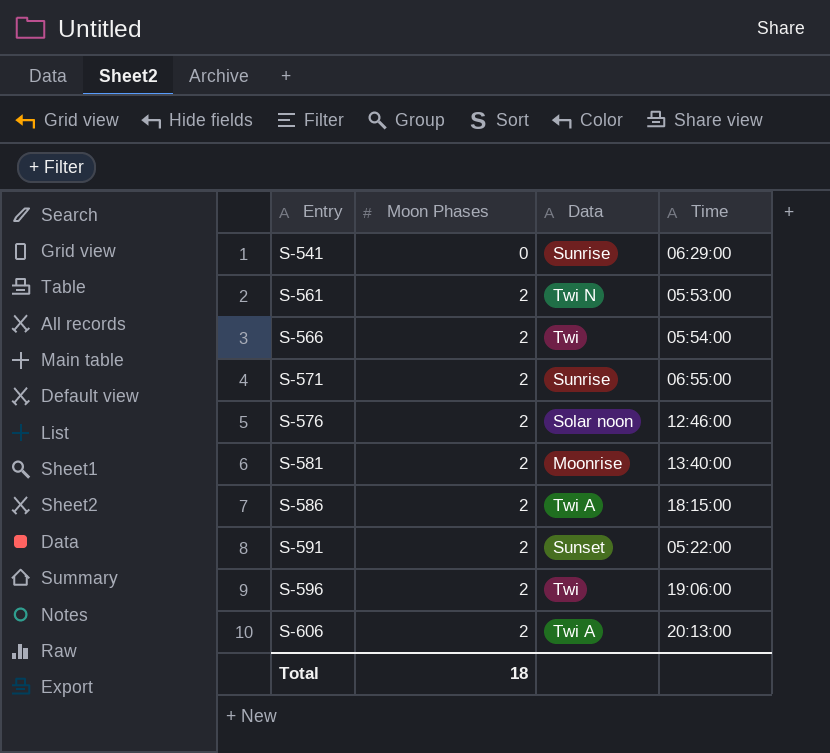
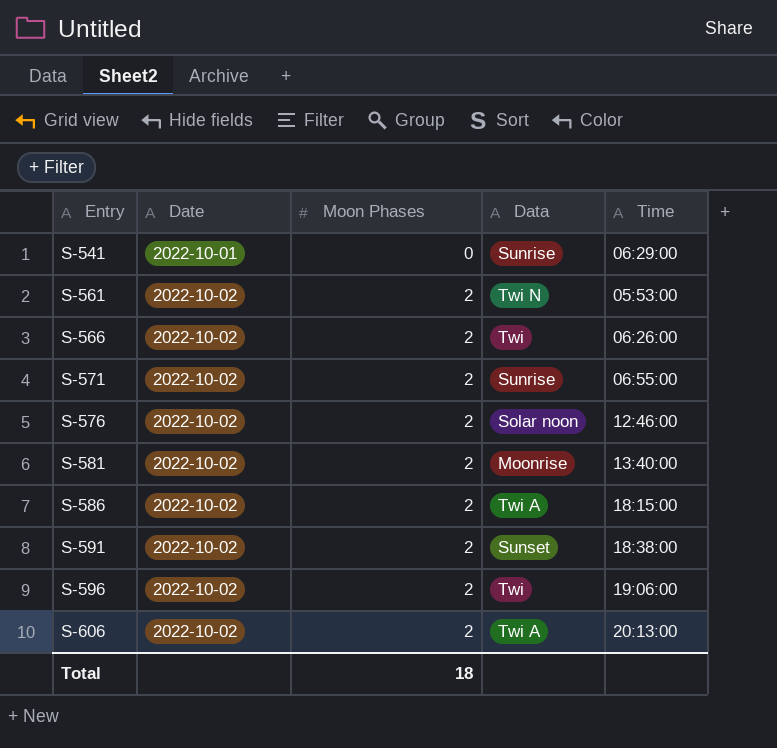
column Date | position: none -> 2
S-566 | Time: 05:54:00 -> 06:26:00
S-591 | Time: 05:22:00 -> 18:38:00

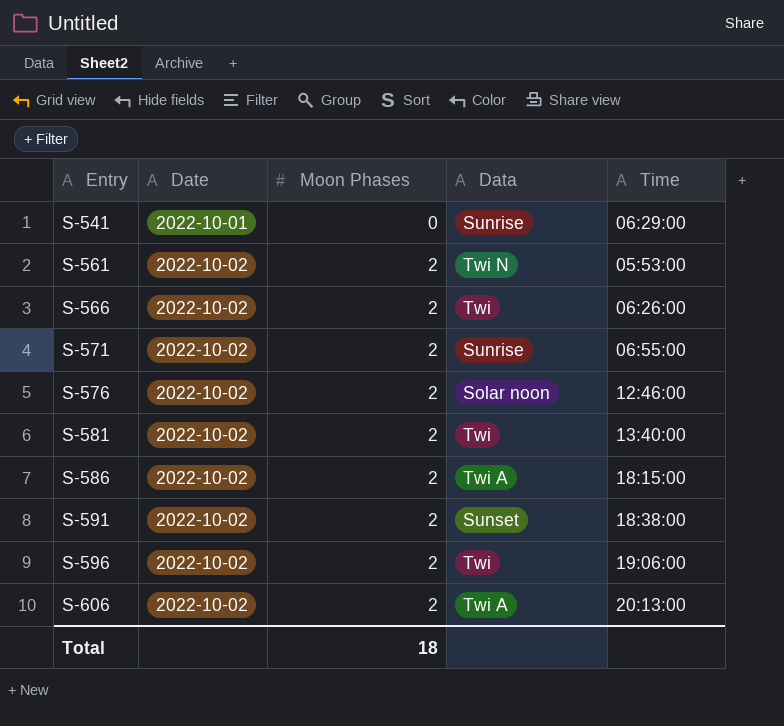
S-581 | Data: Moonrise -> Twi

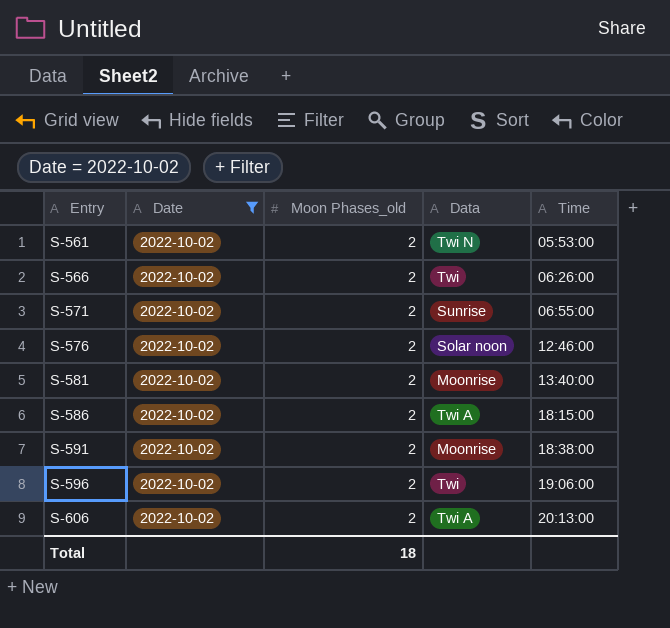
filter: none -> Date = 2022-10-02
column name: Moon Phases -> Moon Phases_old
S-581 | Data: Twi -> Moonrise
S-591 | Data: Sunset -> Moonrise

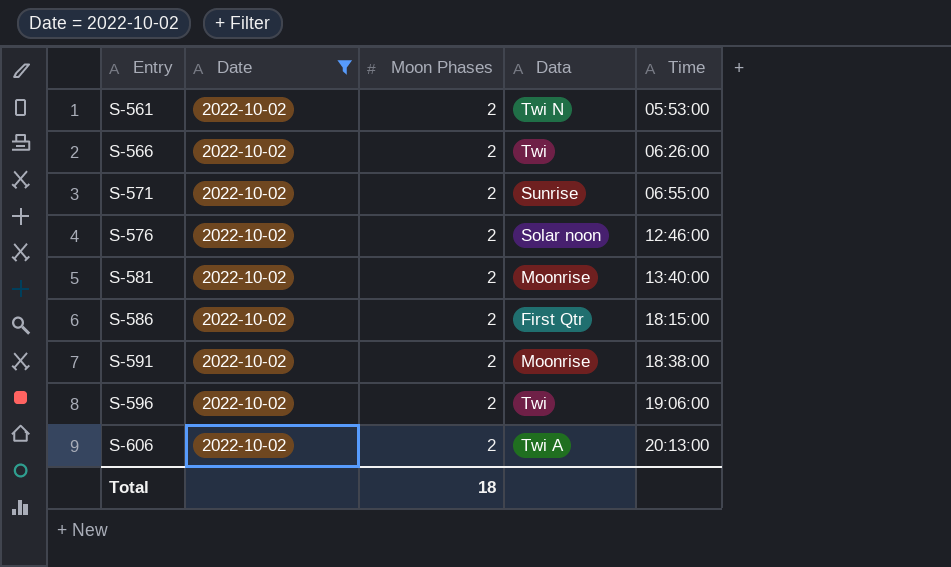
column name: Moon Phases_old -> Moon Phases
S-586 | Data: Twi A -> First Qtr

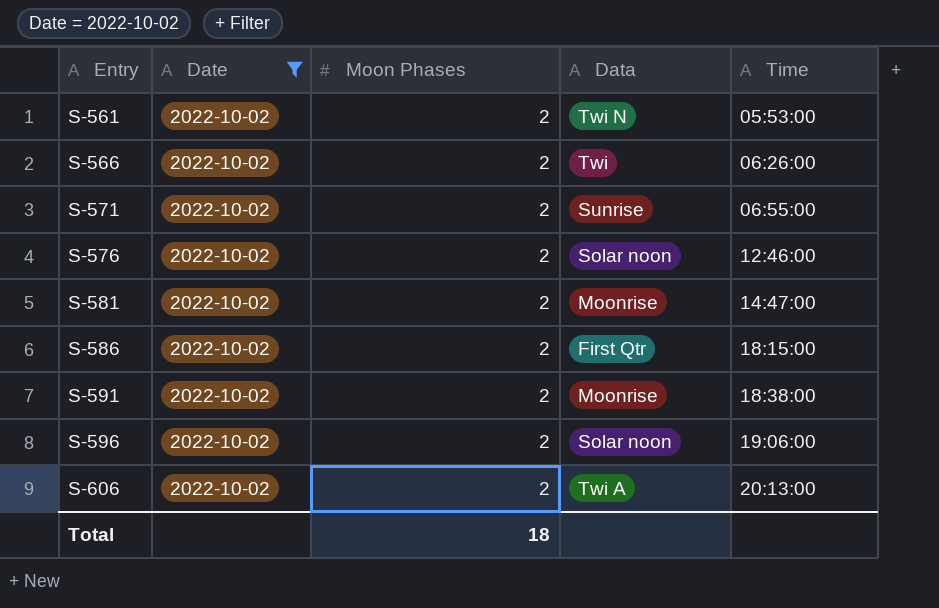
S-581 | Time: 13:40:00 -> 14:47:00
S-596 | Data: Twi -> Solar noon

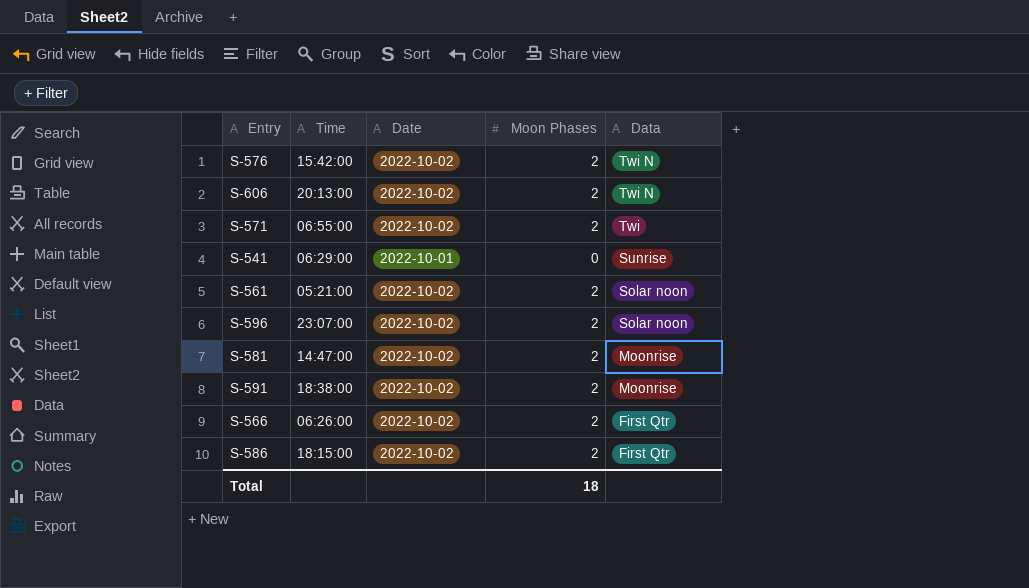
filter: Date = 2022-10-02 -> none
row order: Entry ascending -> Data descending
column Time | position: 5 -> 2
S-576 | Time: 12:46:00 -> 15:42:00
S-576 | Data: Solar noon -> Twi N
S-606 | Data: Twi A -> Twi N
S-571 | Data: Sunrise -> Twi
S-561 | Time: 05:53:00 -> 05:21:00
S-561 | Data: Twi N -> Solar noon
S-596 | Time: 19:06:00 -> 23:07:00
S-566 | Data: Twi -> First Qtr

